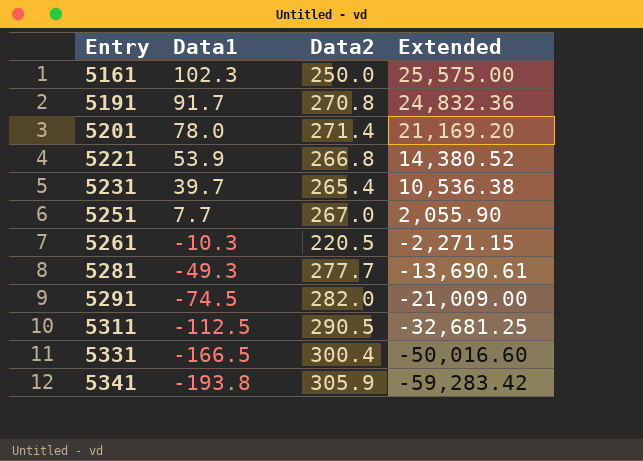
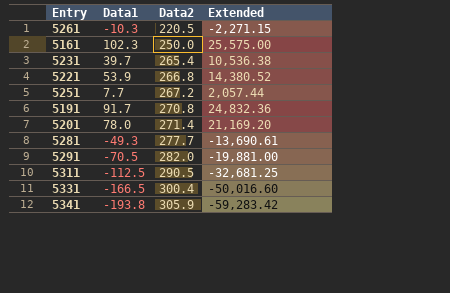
row order: Entry ascending -> Data2 ascending
5251 | Data2: 267.0 -> 267.2
5251 | Extended: 2,055.90 -> 2,057.44
5291 | Data1: -74.5 -> -70.5
5291 | Extended: -21,009.00 -> -19,881.00

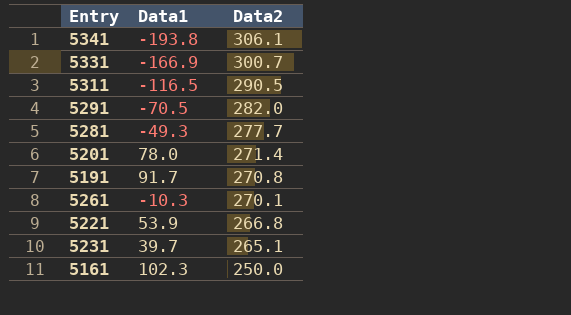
row order: Data2 ascending -> Data2 descending
column Extended | formula: [Data1] * [Data2] -> none
row 5251: 7.7 | 267.2 | 2,057.44 -> none
5341 | Data2: 305.9 -> 306.1
5331 | Data1: -166.5 -> -166.9
5331 | Data2: 300.4 -> 300.7
5311 | Data1: -112.5 -> -116.5
5261 | Data2: 220.5 -> 270.1
5231 | Data2: 265.4 -> 265.1

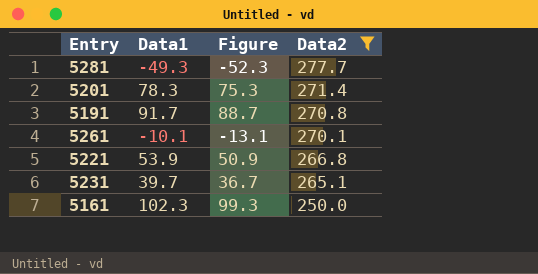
filter: none -> Data2 <= 277.7
column Figure | formula: none -> [Data1] - 3
5201 | Data1: 78.0 -> 78.3
5261 | Data1: -10.3 -> -10.1

